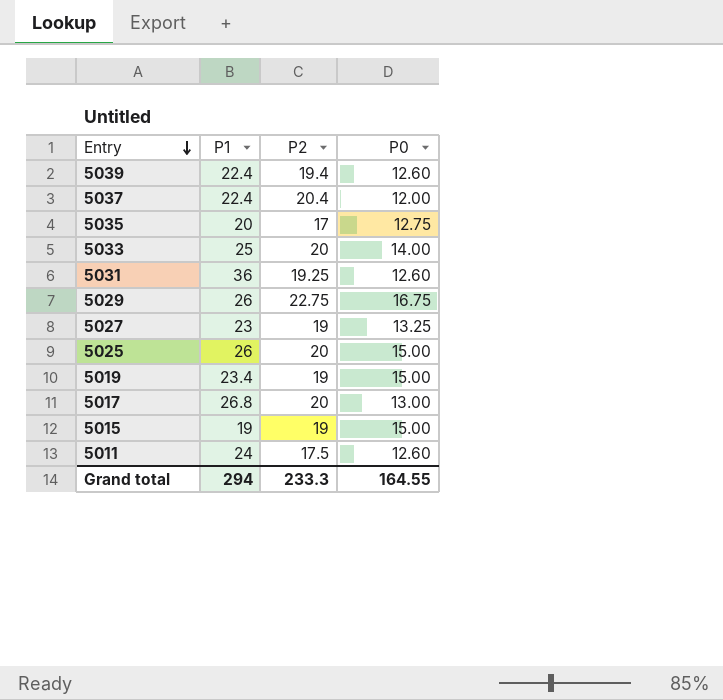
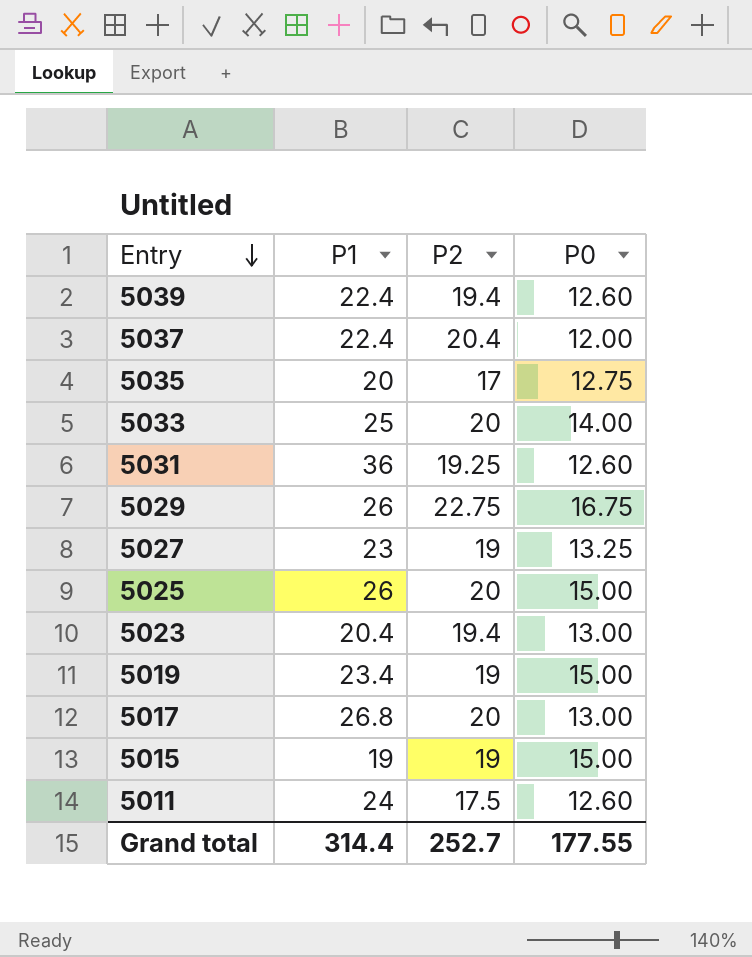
row 5023: none -> 20.4 | 19.4 | 13.00
Grand total | P1: 294 -> 314.4
Grand total | P2: 233.3 -> 252.7
Grand total | P0: 164.55 -> 177.55

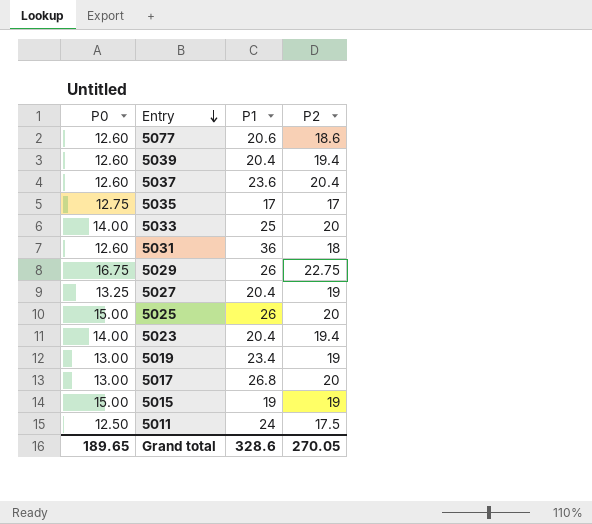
column P0 | position: 4 -> 1
row 5077: none -> 12.60 | 20.6 | 18.6
5039 | P1: 22.4 -> 20.4
5037 | P0: 12.00 -> 12.60
5037 | P1: 22.4 -> 23.6
5035 | P1: 20 -> 17
5031 | P2: 19.25 -> 18
5027 | P1: 23 -> 20.4
5023 | P0: 13.00 -> 14.00
5019 | P0: 15.00 -> 13.00
5011 | P0: 12.60 -> 12.50
Grand total | P0: 177.55 -> 189.65
Grand total | P1: 314.4 -> 328.6
Grand total | P2: 252.7 -> 270.05

